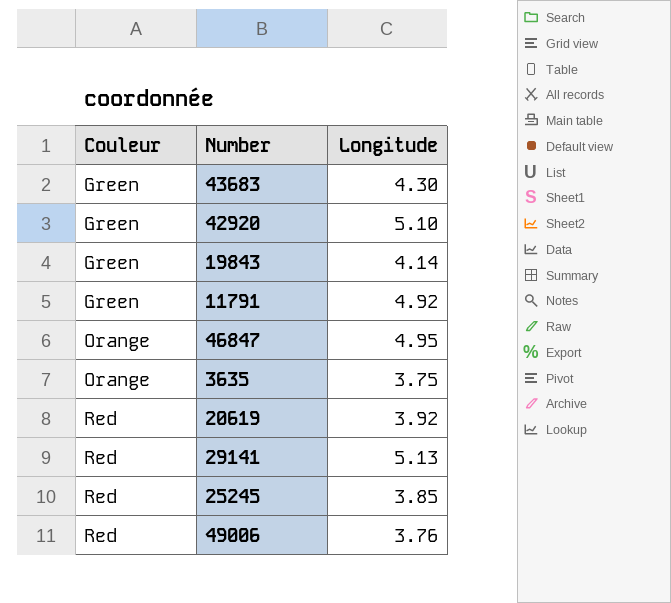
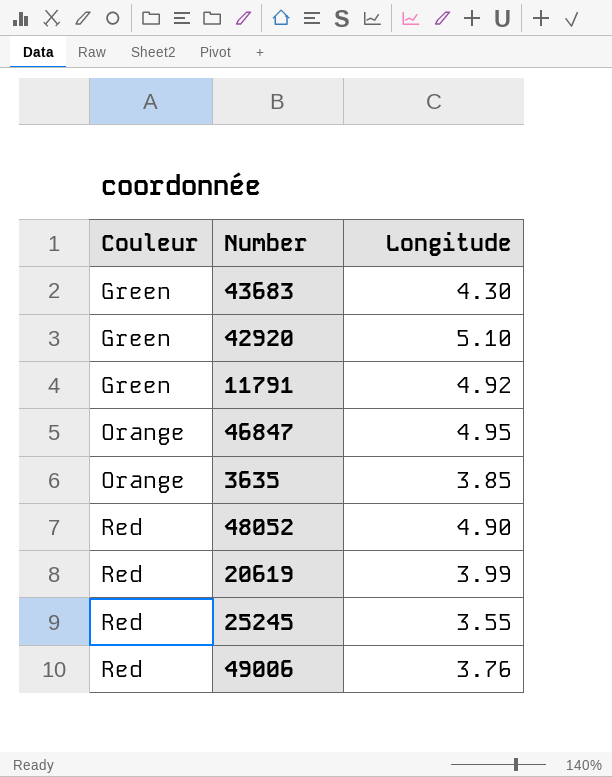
row 19843: Green | 4.14 -> none
row 29141: Red | 5.13 -> none
3635 | Longitude: 3.75 -> 3.85
row 48052: none -> Red | 4.90
20619 | Longitude: 3.92 -> 3.99
25245 | Longitude: 3.85 -> 3.55

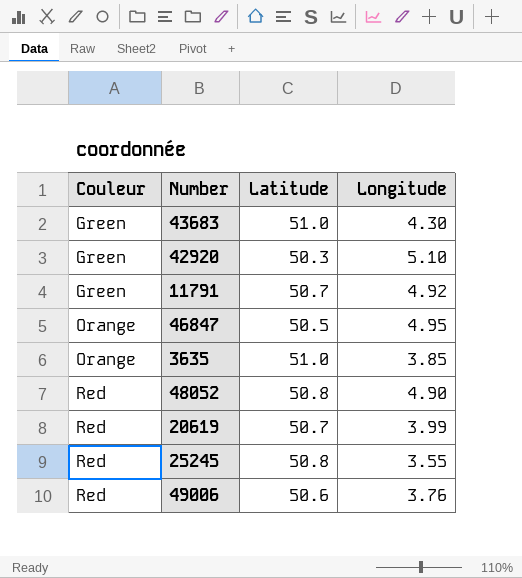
column Latitude | position: none -> 3

